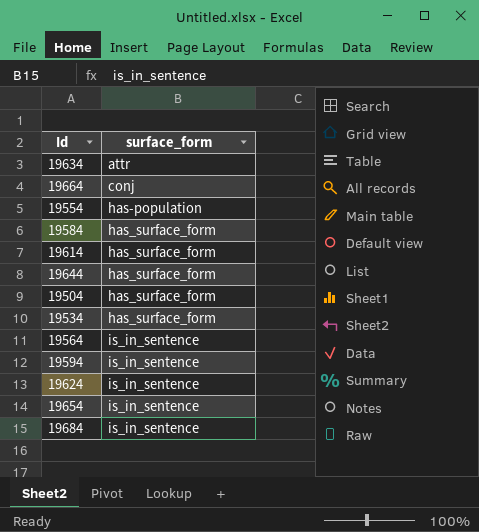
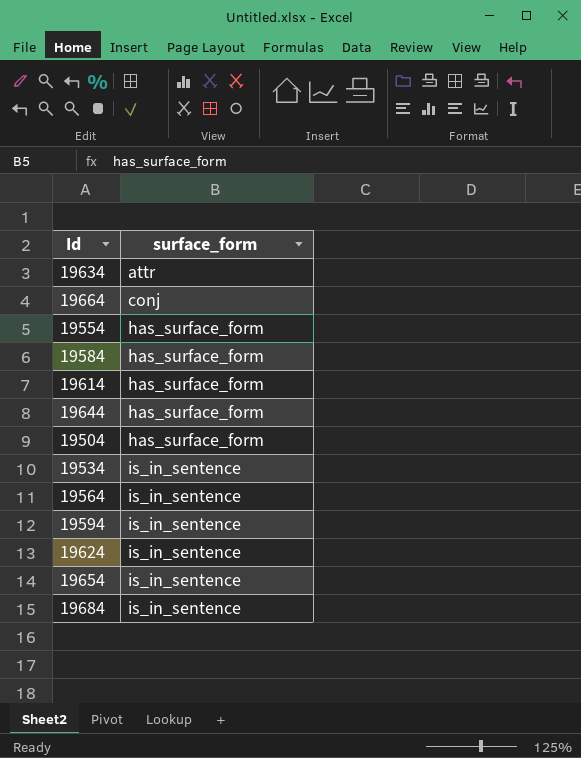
19554 | surface_form: has-population -> has_surface_form
19534 | surface_form: has_surface_form -> is_in_sentence

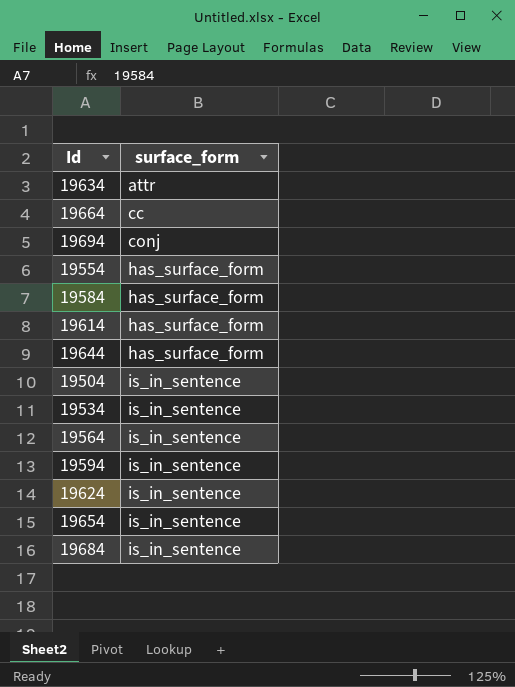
19664 | surface_form: conj -> cc
row 19694: none -> conj
19504 | surface_form: has_surface_form -> is_in_sentence

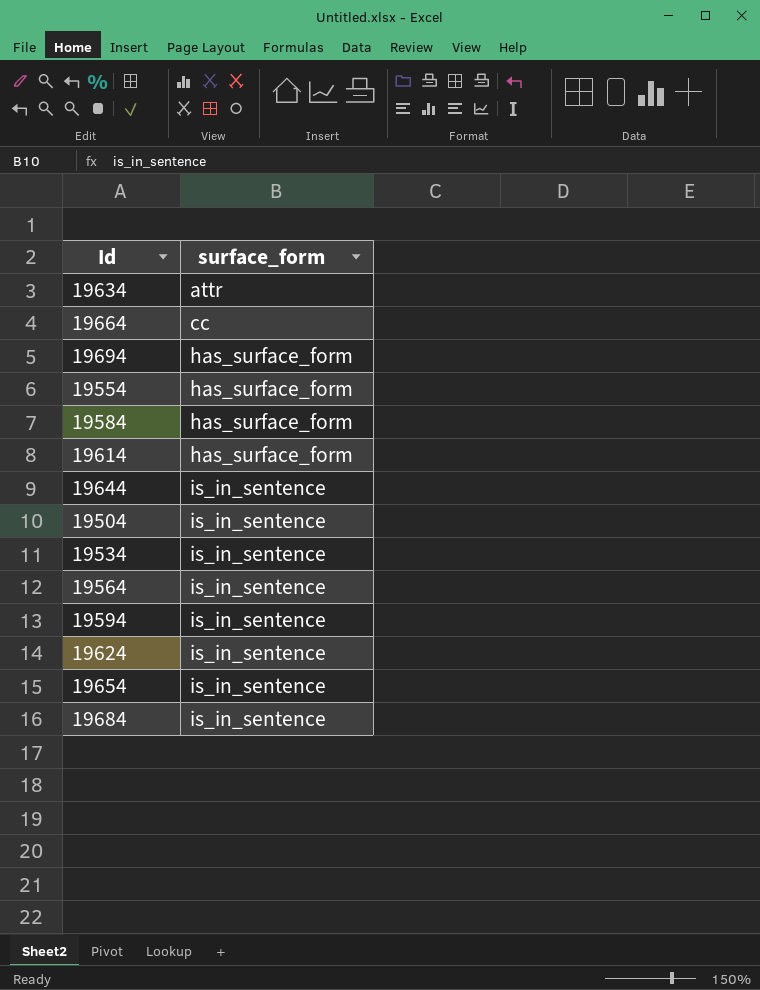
19694 | surface_form: conj -> has_surface_form
19644 | surface_form: has_surface_form -> is_in_sentence

